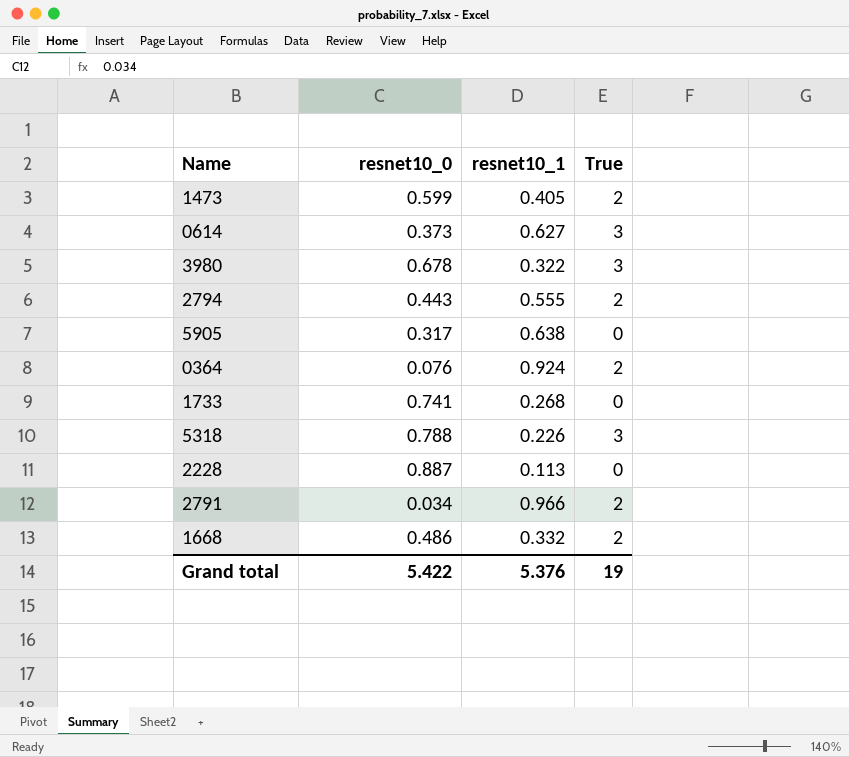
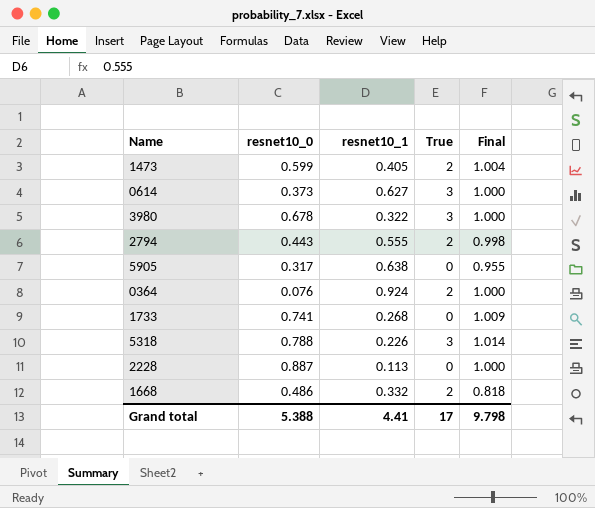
column Final | formula: none -> [resnet10_0] + [resnet10_1]
row 2791: 0.034 | 0.966 | 2 -> none
Grand total | resnet10_0: 5.422 -> 5.388
Grand total | resnet10_1: 5.376 -> 4.41
Grand total | True: 19 -> 17

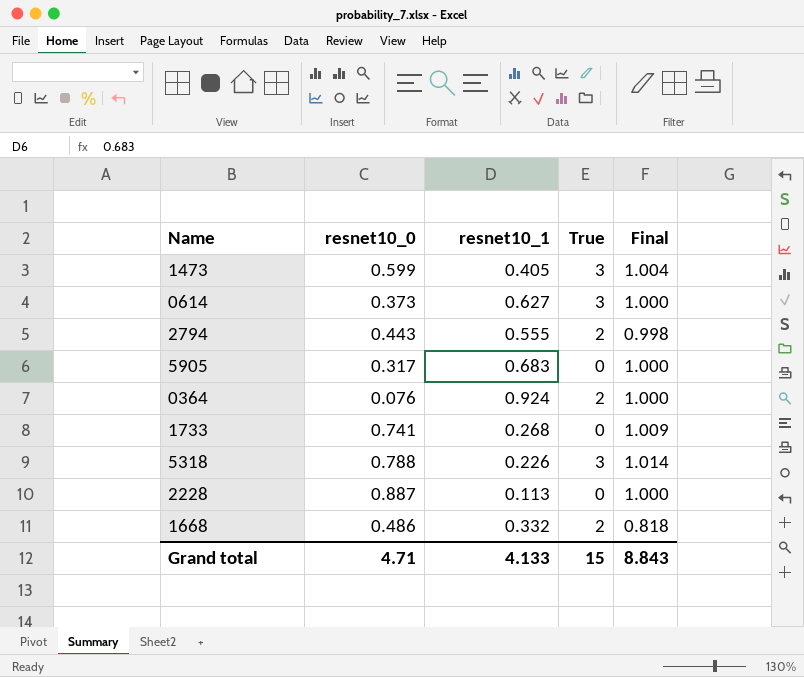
row 3980: 0.678 | 0.322 | 3 | 1.000 -> none
1473 | True: 2 -> 3
5905 | resnet10_1: 0.638 -> 0.683
5905 | Final: 0.955 -> 1.000
Grand total | resnet10_0: 5.388 -> 4.71
Grand total | resnet10_1: 4.41 -> 4.133
Grand total | True: 17 -> 15
Grand total | Final: 9.798 -> 8.843

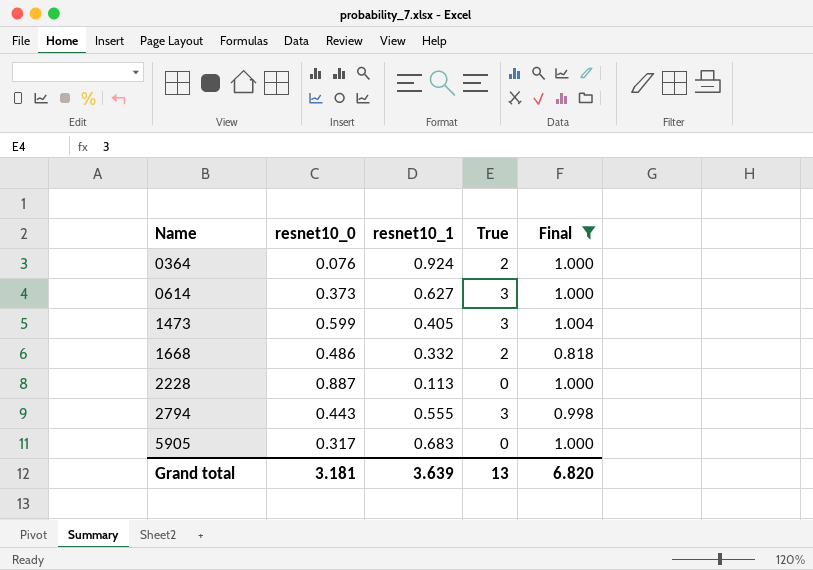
filter: none -> Final <= 1.004
row order: none -> Name ascending
2794 | True: 2 -> 3
Grand total | resnet10_0: 4.71 -> 3.181
Grand total | resnet10_1: 4.133 -> 3.639
Grand total | True: 15 -> 13
Grand total | Final: 8.843 -> 6.820

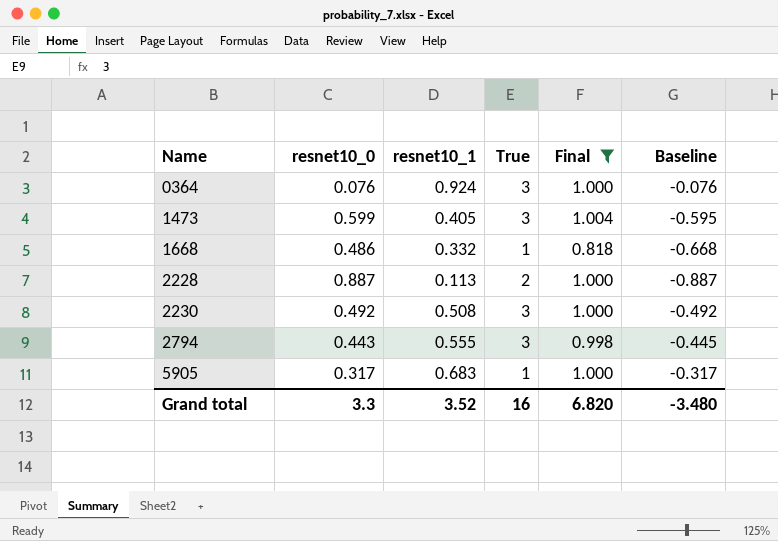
column Baseline | formula: none -> [resnet10_1] - 1
row 0614: 0.373 | 0.627 | 3 | 1.000 -> none
0364 | True: 2 -> 3
1668 | True: 2 -> 1
2228 | True: 0 -> 2
row 2230: none -> 0.492 | 0.508 | 3 | 1.000 | -0.492
5905 | True: 0 -> 1
Grand total | resnet10_0: 3.181 -> 3.3
Grand total | resnet10_1: 3.639 -> 3.52
Grand total | True: 13 -> 16

